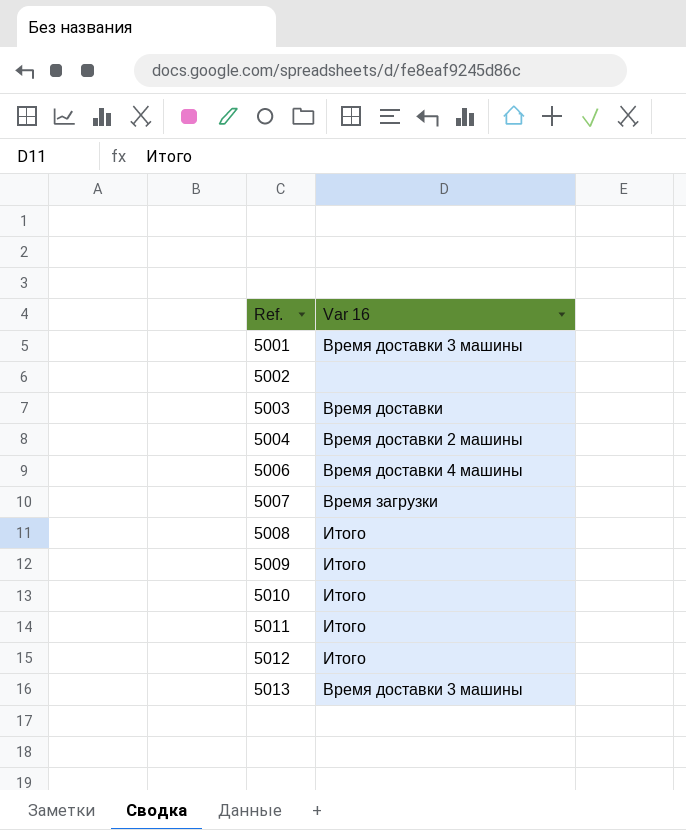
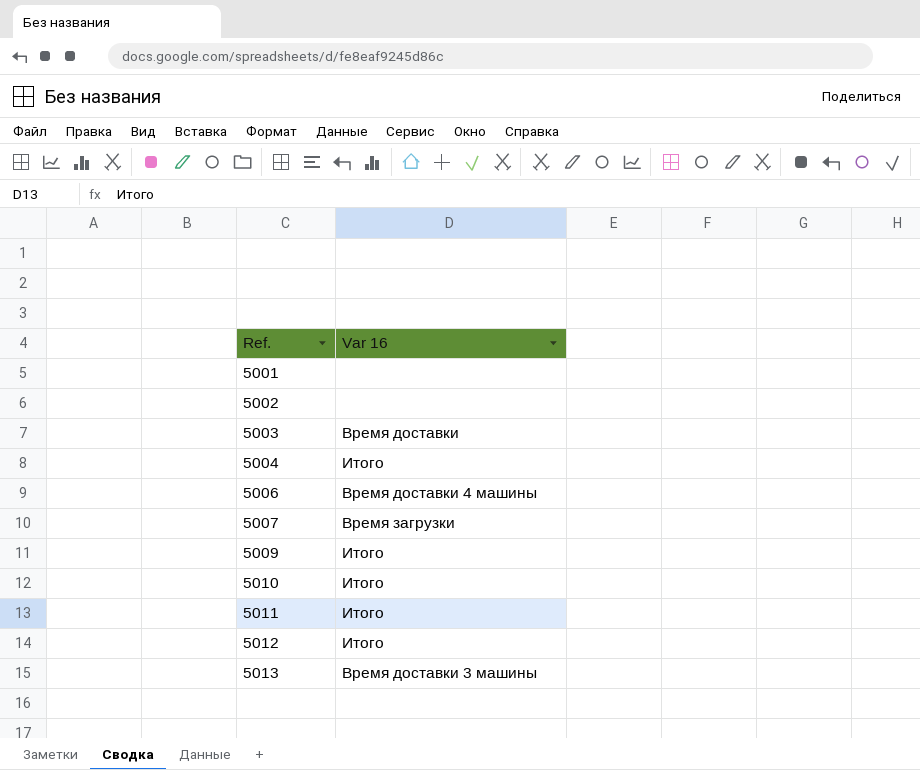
row 5008: Итого -> none
5001 | Var 16: Время доставки 3 машины -> none
5004 | Var 16: Время доставки 2 машины -> Итого

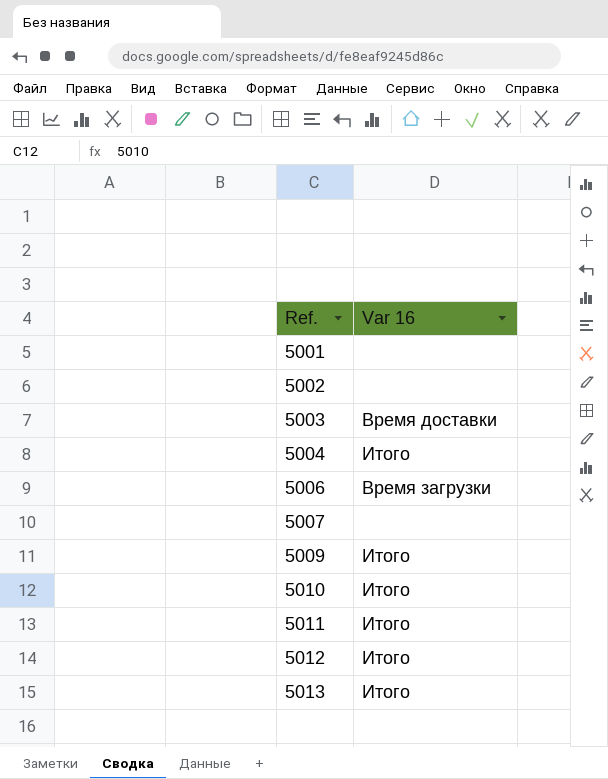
5006 | Var 16: Время доставки 4 машины -> Время загрузки
5007 | Var 16: Время загрузки -> none
5013 | Var 16: Время доставки 3 машины -> Итого

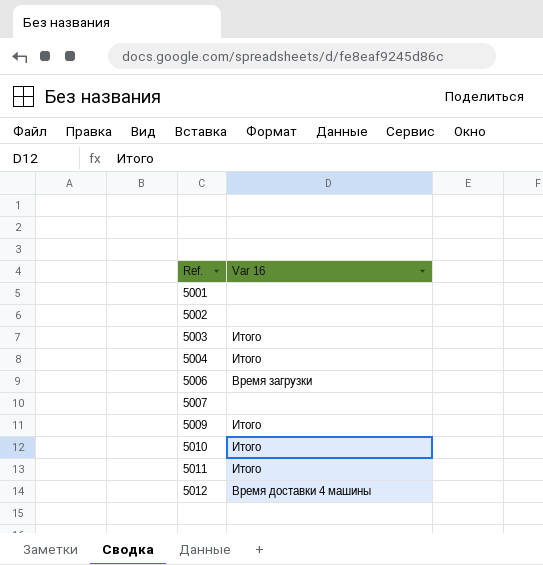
row 5013: Итого -> none
5003 | Var 16: Время доставки -> Итого
5012 | Var 16: Итого -> Время доставки 4 машины

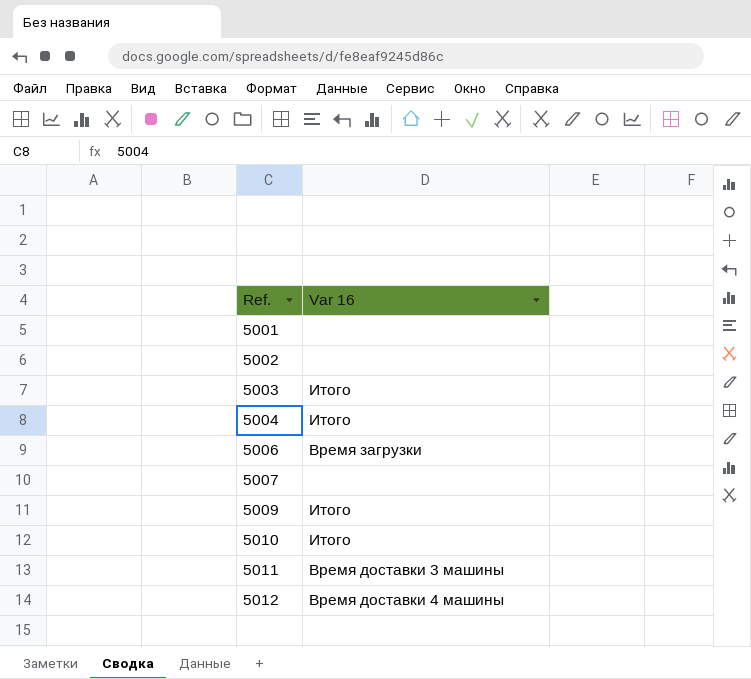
5011 | Var 16: Итого -> Время доставки 3 машины

